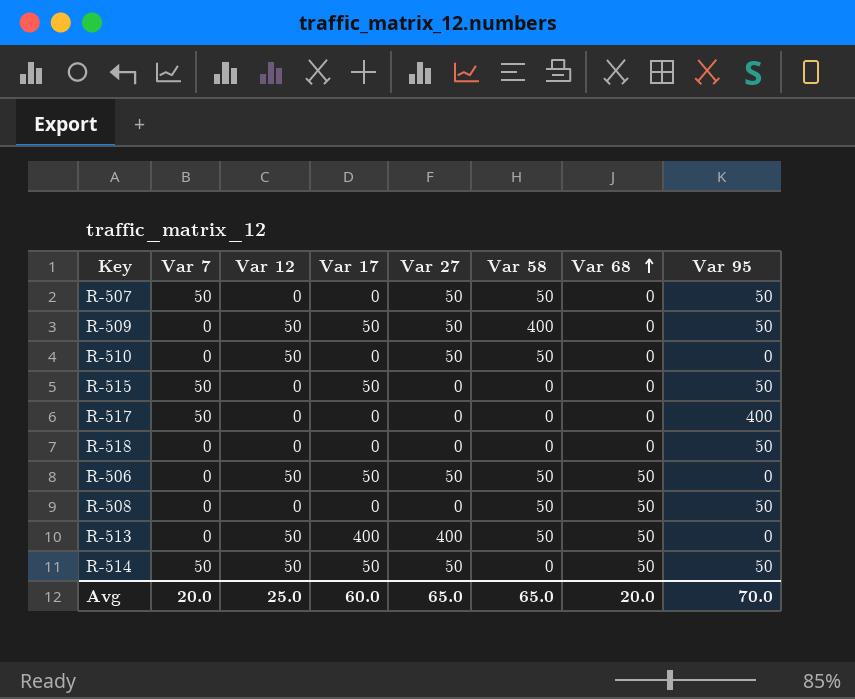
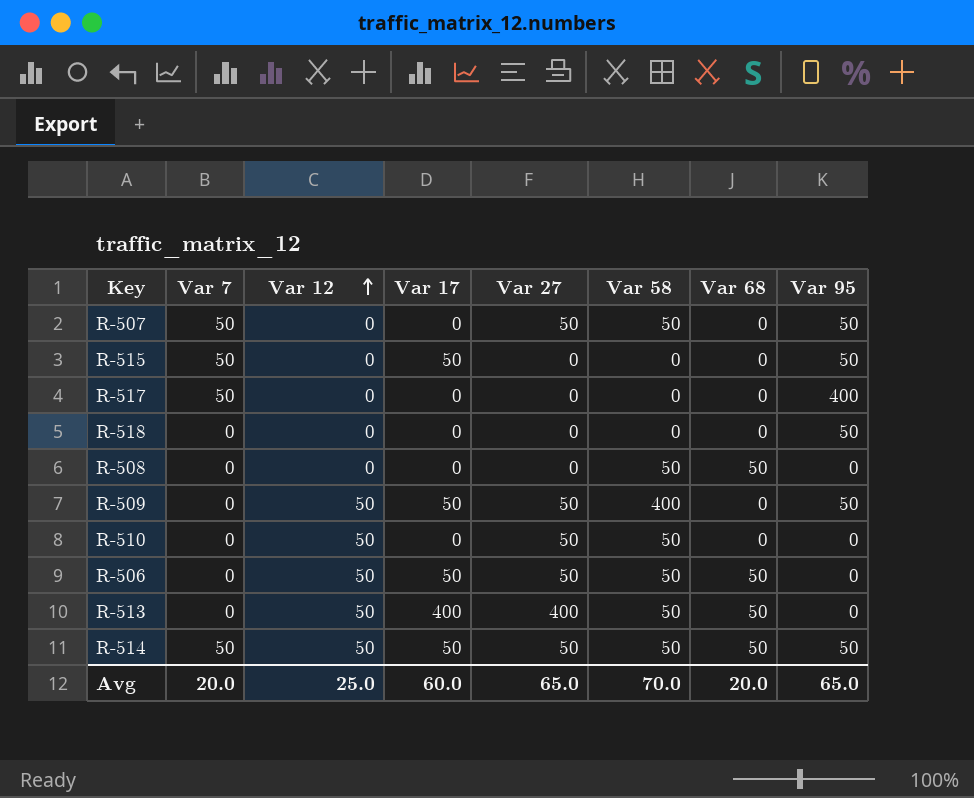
row order: Var 68 ascending -> Var 12 ascending
R-508 | Var 95: 50 -> 0
R-514 | Var 58: 0 -> 50
Avg | Var 58: 65.0 -> 70.0
Avg | Var 95: 70.0 -> 65.0

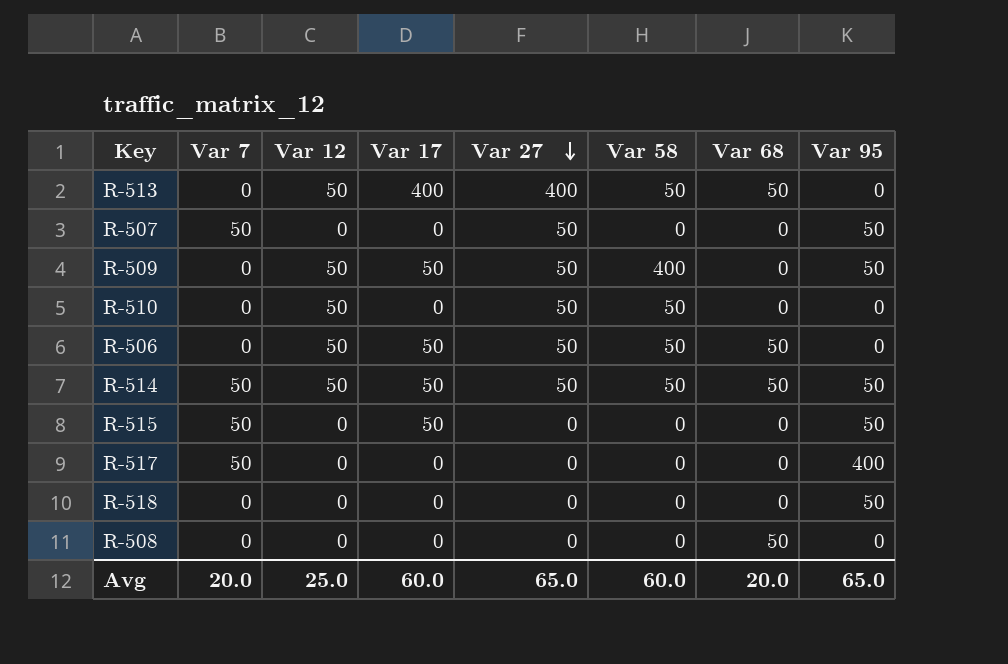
row order: Var 12 ascending -> Var 27 descending
R-507 | Var 58: 50 -> 0
R-508 | Var 58: 50 -> 0
Avg | Var 58: 70.0 -> 60.0

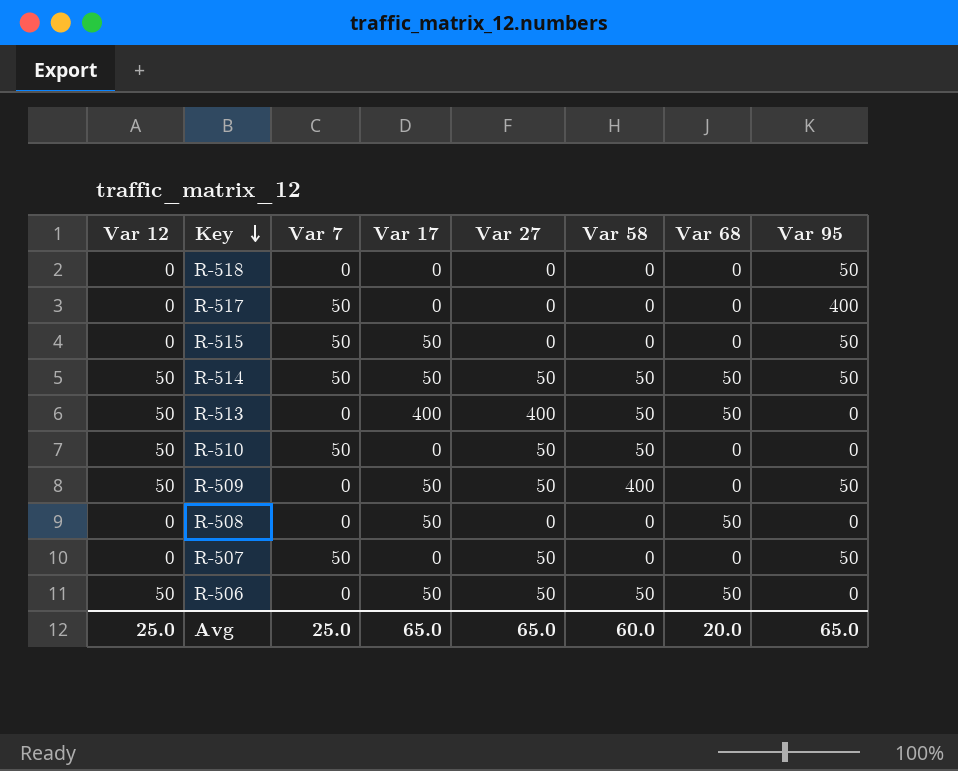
row order: Var 27 descending -> Key descending
column Var 12 | position: 3 -> 1
R-510 | Var 7: 0 -> 50
R-508 | Var 17: 0 -> 50
Avg | Var 7: 20.0 -> 25.0
Avg | Var 17: 60.0 -> 65.0

